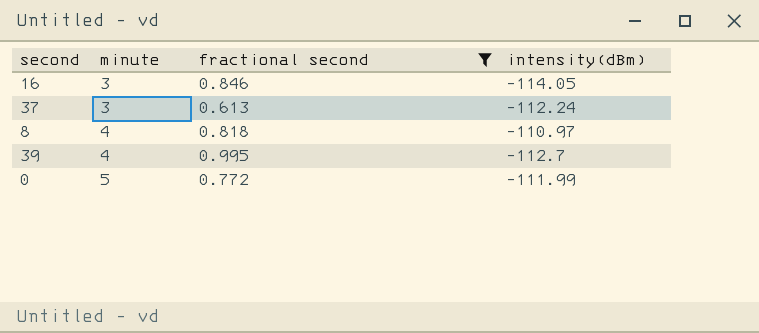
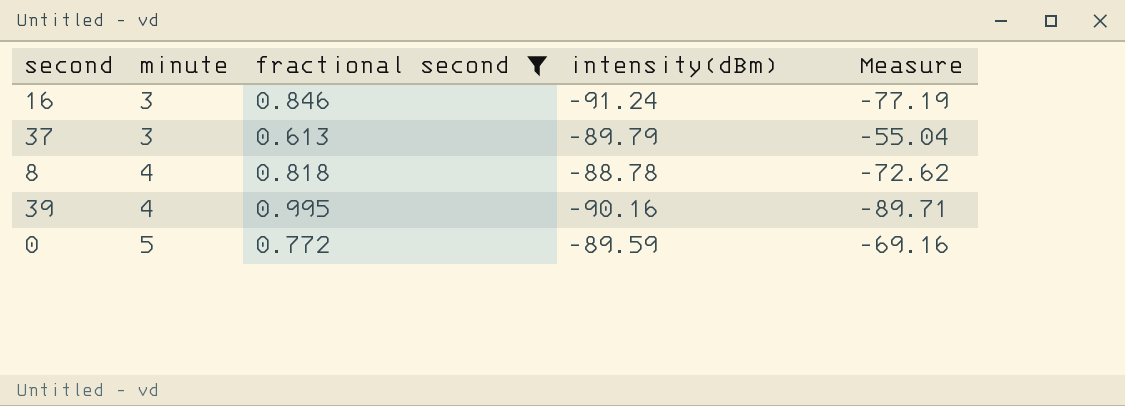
column Measure | formula: none -> [fractional second] * [intensity(dBm)]
16 | intensity(dBm): -114.05 -> -91.24
37 | intensity(dBm): -112.24 -> -89.79
8 | intensity(dBm): -110.97 -> -88.78
39 | intensity(dBm): -112.7 -> -90.16
0 | intensity(dBm): -111.99 -> -89.59

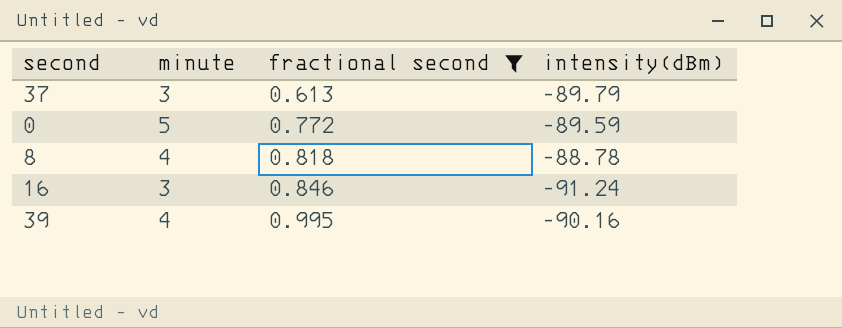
row order: minute ascending -> fractional second ascending
column Measure | formula: [fractional second] * [intensity(dBm)] -> none

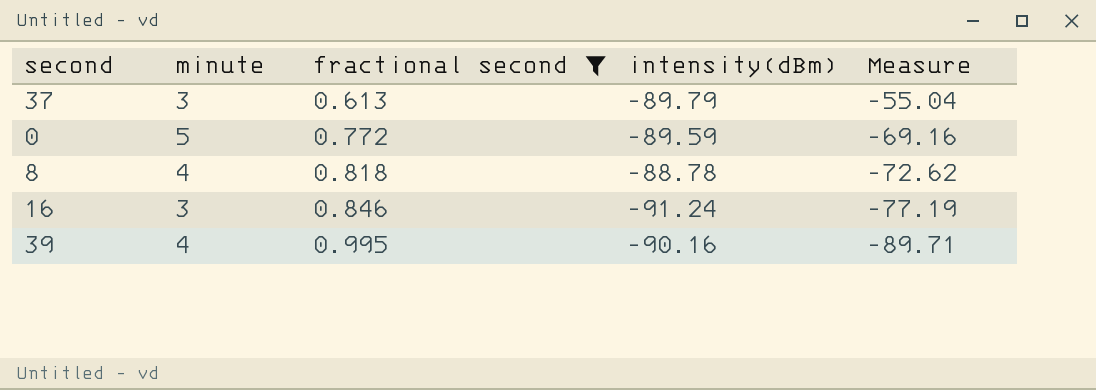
column Measure | formula: none -> [fractional second] * [intensity(dBm)]

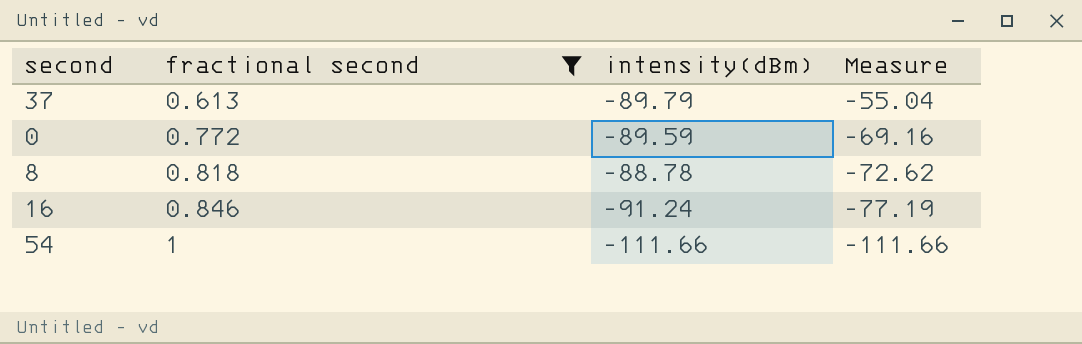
column minute | position: 2 -> none
row 39: 4 | 0.995 | -90.16 | -89.71 -> none
row 54: none -> 1 | -111.66 | -111.66

